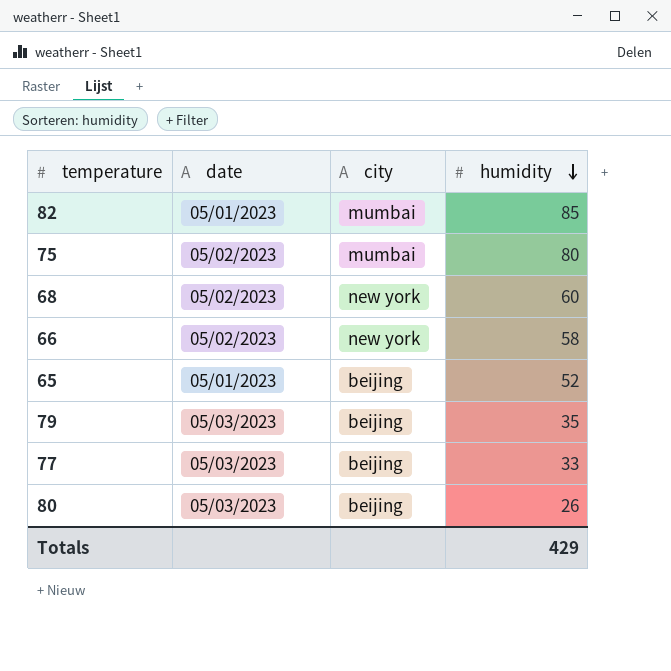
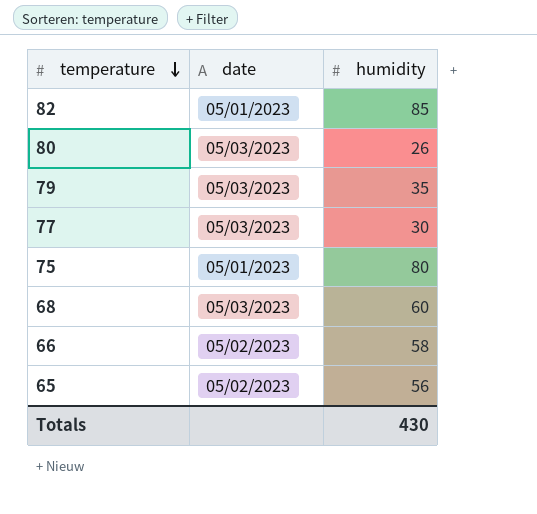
row order: humidity descending -> temperature descending
column city | position: 3 -> none
77 | humidity: 33 -> 30
75 | date: 05/02/2023 -> 05/01/2023
68 | date: 05/02/2023 -> 05/03/2023
65 | date: 05/01/2023 -> 05/02/2023
65 | humidity: 52 -> 56
Totals | humidity: 429 -> 430

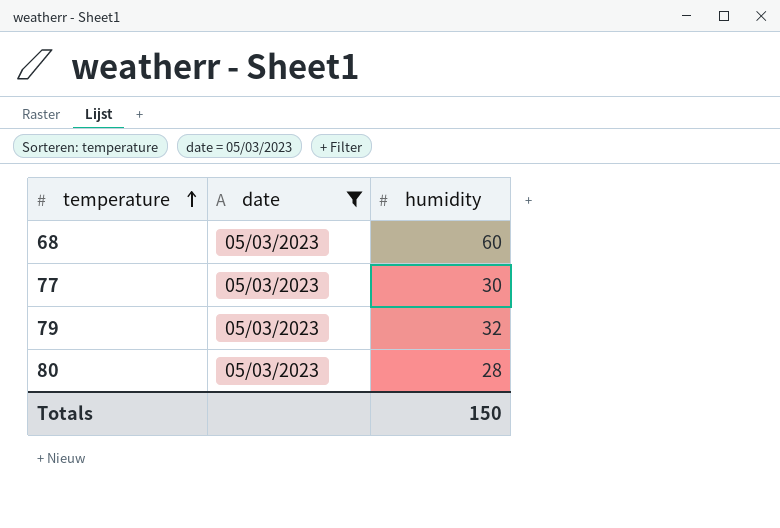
filter: none -> date = 05/03/2023
row order: temperature descending -> temperature ascending
79 | humidity: 35 -> 32
80 | humidity: 26 -> 28
Totals | humidity: 430 -> 150

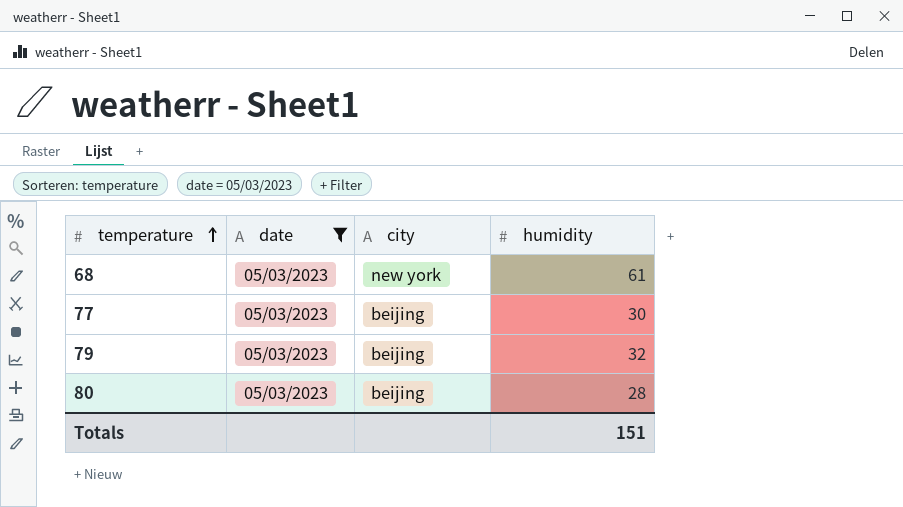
column city | position: none -> 3
68 | humidity: 60 -> 61
Totals | humidity: 150 -> 151

